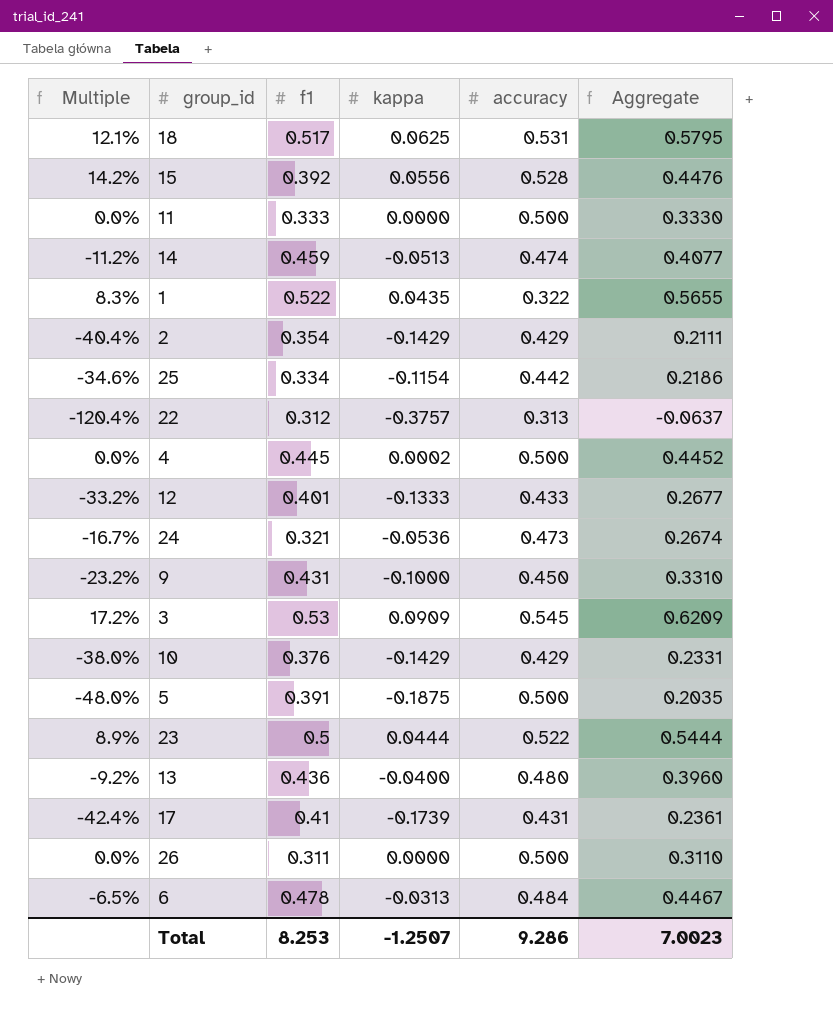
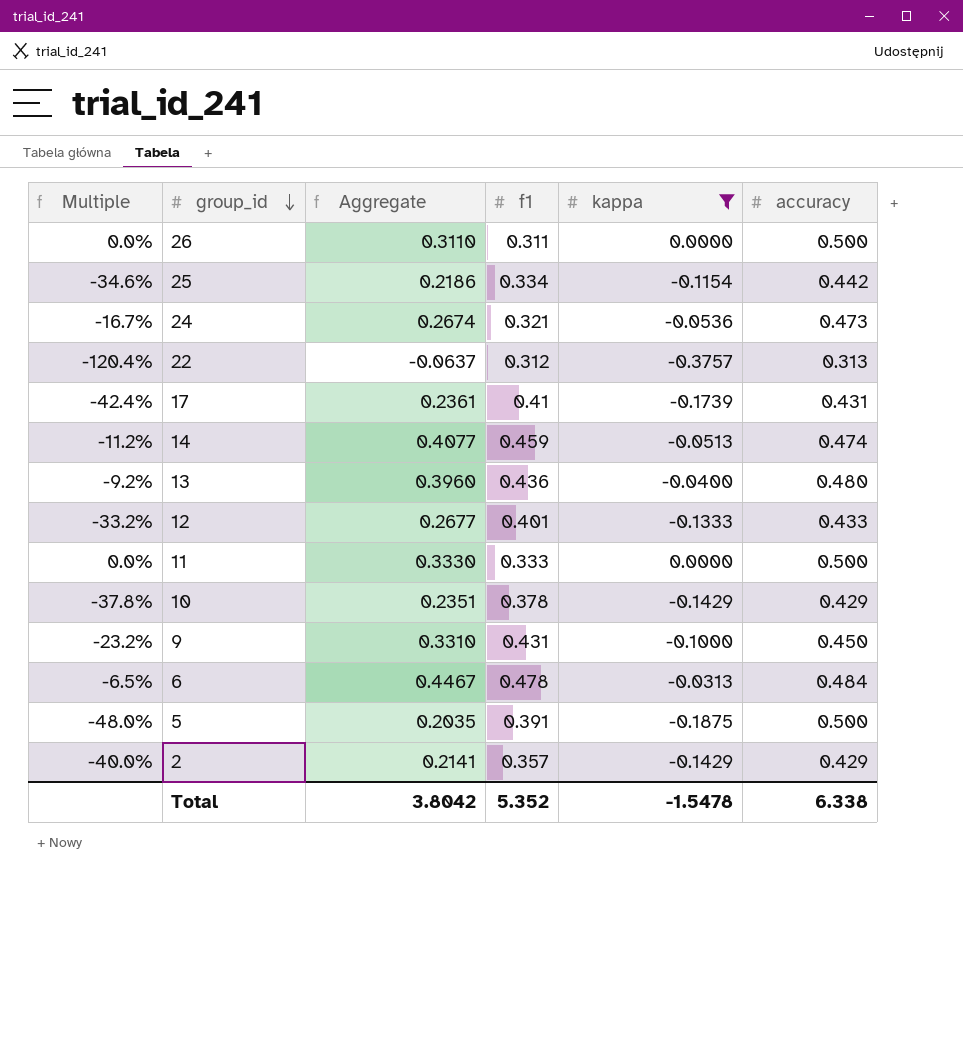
filter: none -> kappa <= 0.0000
row order: none -> group_id descending
column Aggregate | position: 6 -> 3
10 | Multiple: -38.0% -> -37.8%
10 | Aggregate: 0.2331 -> 0.2351
10 | f1: 0.376 -> 0.378
2 | Multiple: -40.4% -> -40.0%
2 | Aggregate: 0.2111 -> 0.2141
2 | f1: 0.354 -> 0.357
Total | Aggregate: 7.0023 -> 3.8042
Total | f1: 8.253 -> 5.352
Total | kappa: -1.2507 -> -1.5478
Total | accuracy: 9.286 -> 6.338

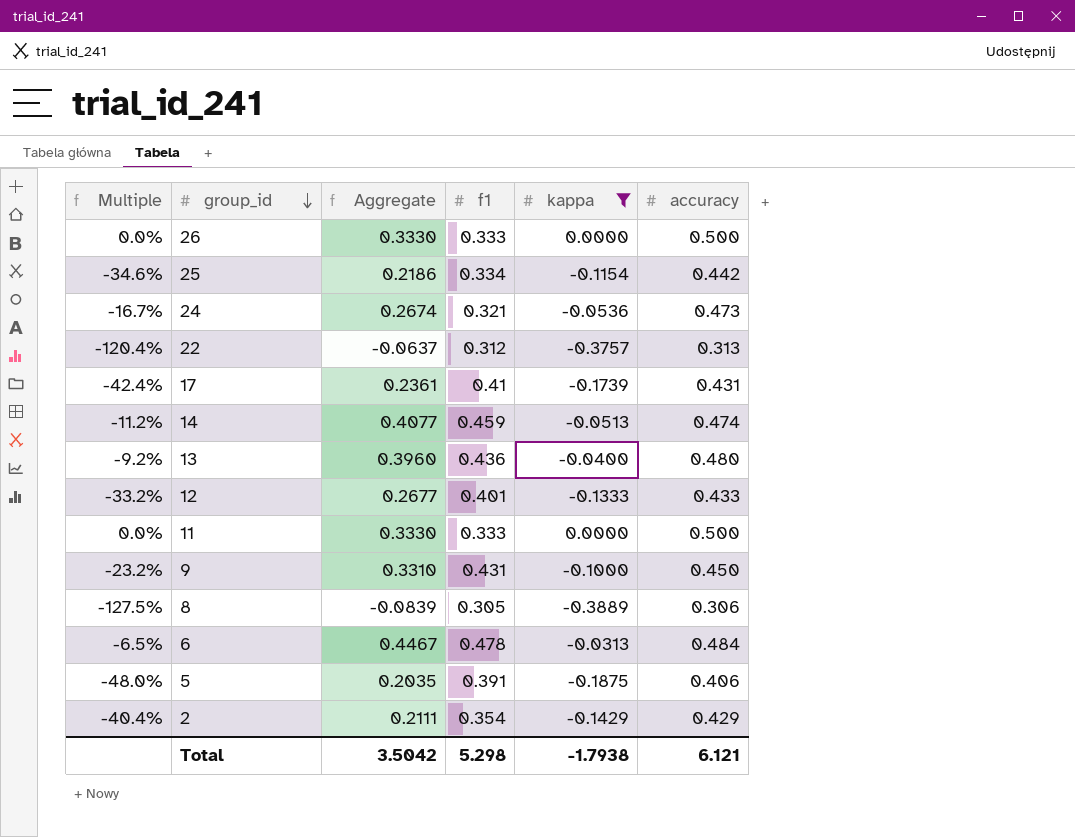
row 10: -37.8% | 0.2351 | 0.378 | -0.1429 | 0.429 -> none
26 | Aggregate: 0.3110 -> 0.3330
26 | f1: 0.311 -> 0.333
row 8: none -> -127.5% | -0.0839 | 0.305 | -0.3889 | 0.306
5 | accuracy: 0.500 -> 0.406
2 | Multiple: -40.0% -> -40.4%
2 | Aggregate: 0.2141 -> 0.2111
2 | f1: 0.357 -> 0.354
Total | Aggregate: 3.8042 -> 3.5042
Total | f1: 5.352 -> 5.298
Total | kappa: -1.5478 -> -1.7938
Total | accuracy: 6.338 -> 6.121

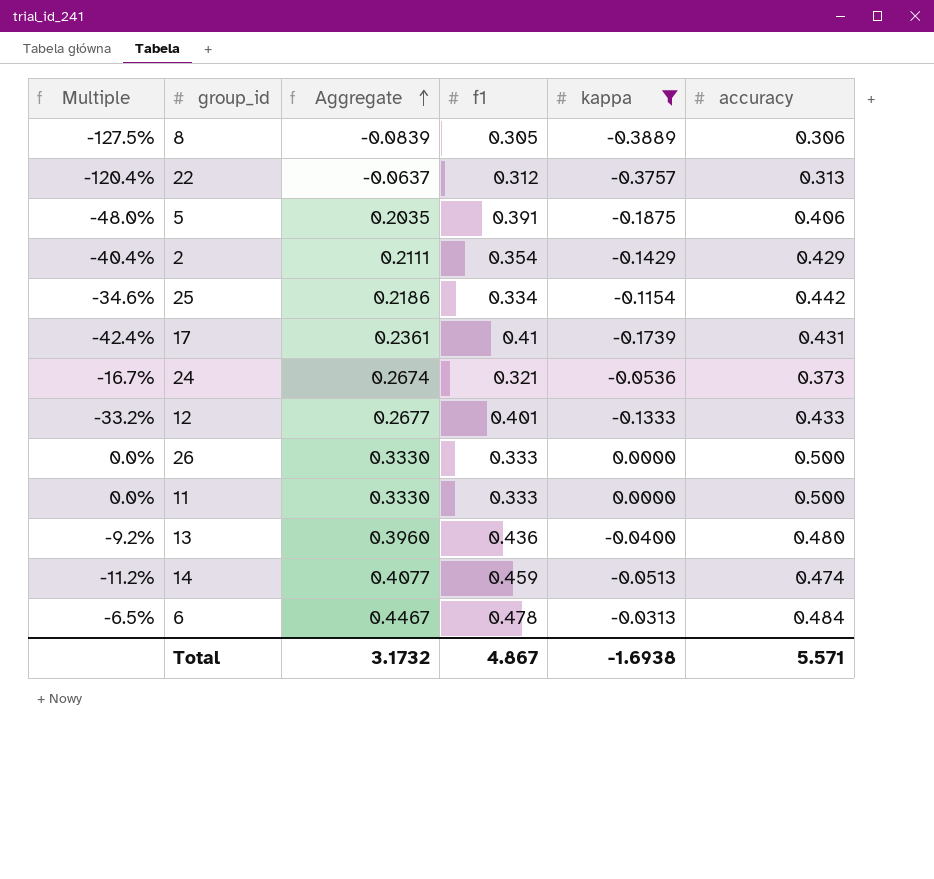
row order: group_id descending -> Aggregate ascending
row 9: -23.2% | 0.3310 | 0.431 | -0.1000 | 0.450 -> none
24 | accuracy: 0.473 -> 0.373
Total | Aggregate: 3.5042 -> 3.1732
Total | f1: 5.298 -> 4.867
Total | kappa: -1.7938 -> -1.6938
Total | accuracy: 6.121 -> 5.571

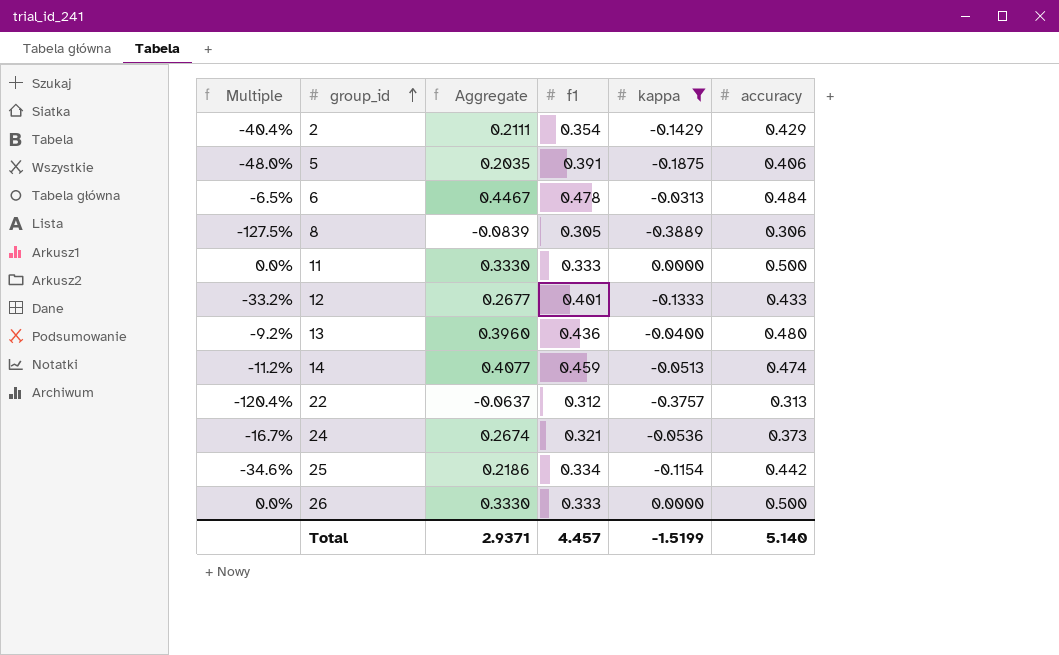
row order: Aggregate ascending -> group_id ascending
row 17: -42.4% | 0.2361 | 0.41 | -0.1739 | 0.431 -> none
Total | Aggregate: 3.1732 -> 2.9371
Total | f1: 4.867 -> 4.457
Total | kappa: -1.6938 -> -1.5199
Total | accuracy: 5.571 -> 5.140

